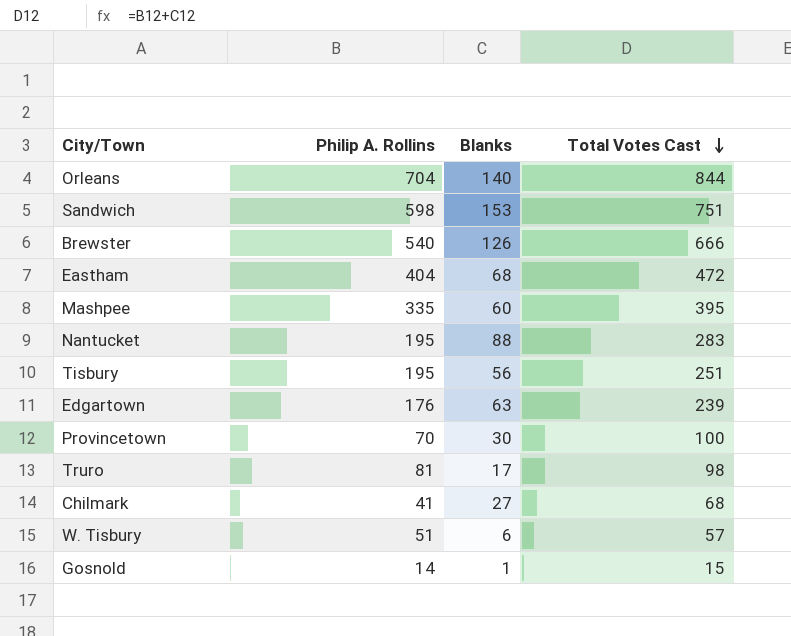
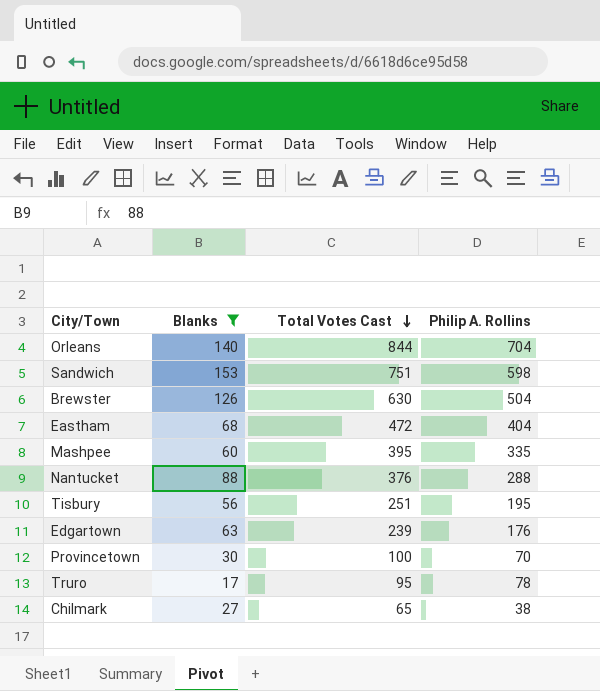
filter: none -> Blanks >= 17
column Philip A. Rollins | position: 2 -> 4
Brewster | Total Votes Cast: 666 -> 630
Brewster | Philip A. Rollins: 540 -> 504
Nantucket | Total Votes Cast: 283 -> 376
Nantucket | Philip A. Rollins: 195 -> 288
Truro | Total Votes Cast: 98 -> 95
Truro | Philip A. Rollins: 81 -> 78
Chilmark | Total Votes Cast: 68 -> 65
Chilmark | Philip A. Rollins: 41 -> 38

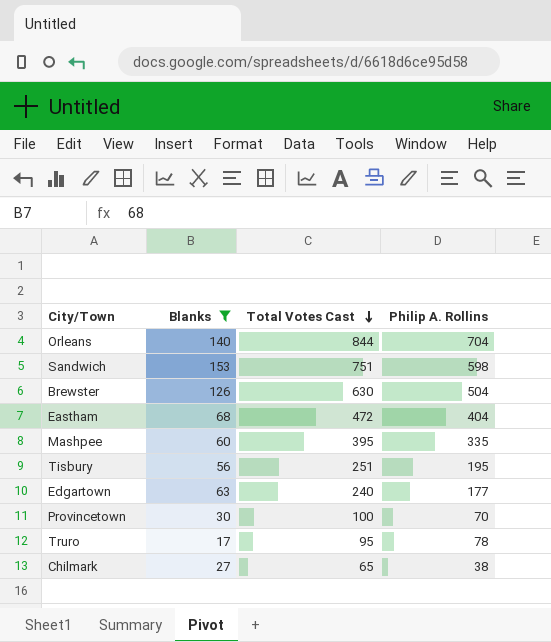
row Nantucket: 88 | 376 | 288 -> none
Edgartown | Total Votes Cast: 239 -> 240
Edgartown | Philip A. Rollins: 176 -> 177

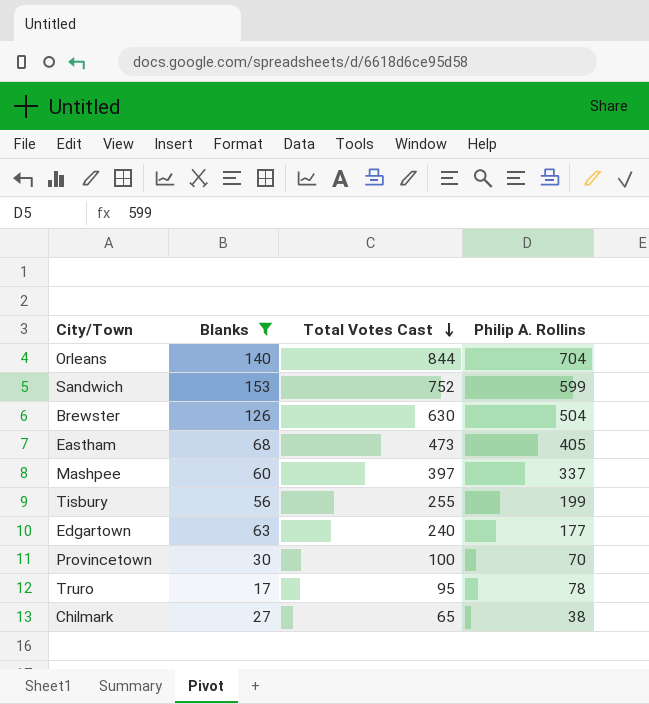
Sandwich | Total Votes Cast: 751 -> 752
Sandwich | Philip A. Rollins: 598 -> 599
Eastham | Total Votes Cast: 472 -> 473
Eastham | Philip A. Rollins: 404 -> 405
Mashpee | Total Votes Cast: 395 -> 397
Mashpee | Philip A. Rollins: 335 -> 337
Tisbury | Total Votes Cast: 251 -> 255
Tisbury | Philip A. Rollins: 195 -> 199

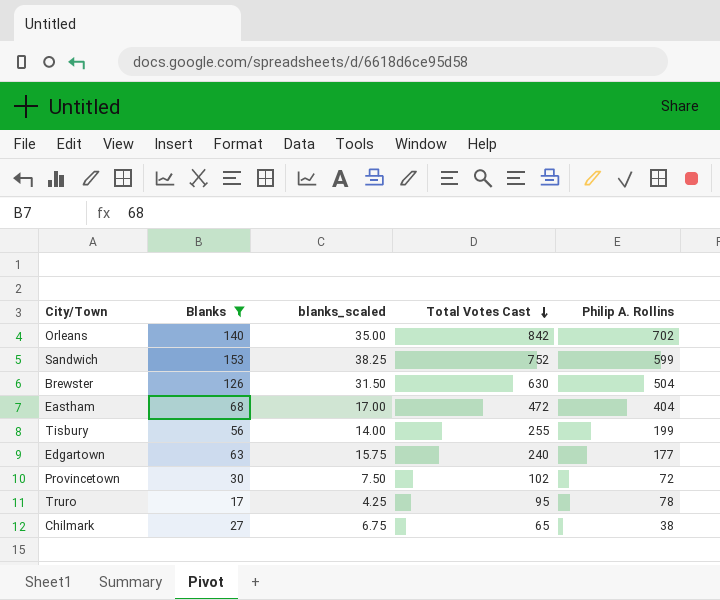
column blanks_scaled | formula: none -> [Blanks] * 0.25
row Mashpee: 60 | 397 | 337 -> none
Orleans | Total Votes Cast: 844 -> 842
Orleans | Philip A. Rollins: 704 -> 702
Eastham | Total Votes Cast: 473 -> 472
Eastham | Philip A. Rollins: 405 -> 404
Provincetown | Total Votes Cast: 100 -> 102
Provincetown | Philip A. Rollins: 70 -> 72

